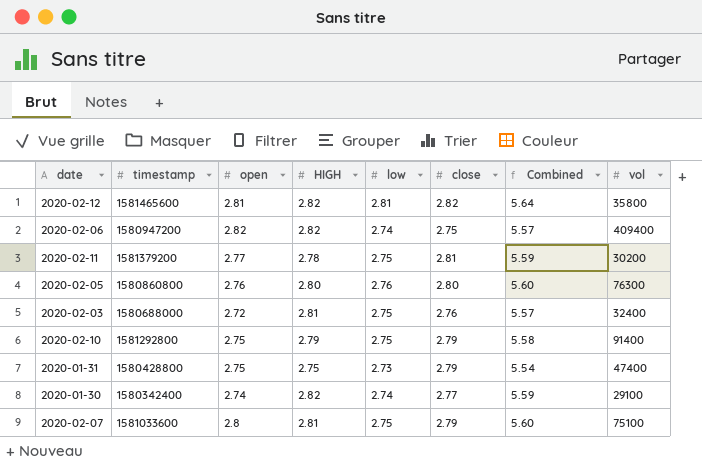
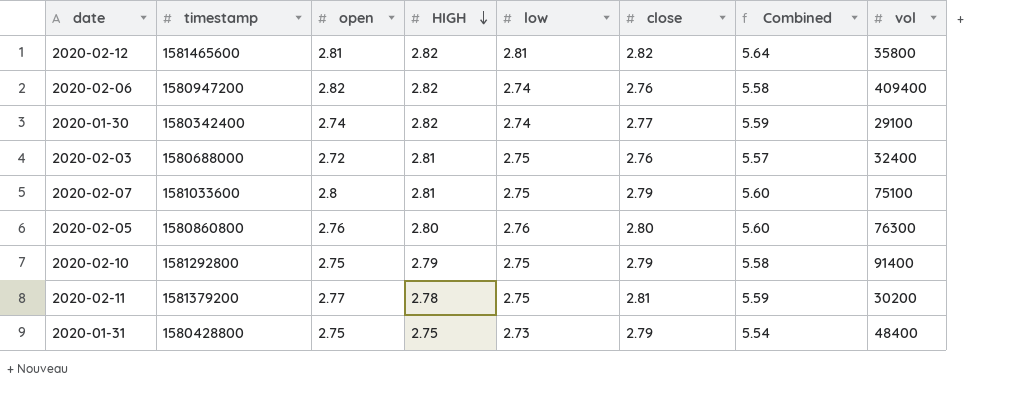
row order: none -> HIGH descending
2020-02-06 | close: 2.75 -> 2.76
2020-02-06 | Combined: 5.57 -> 5.58
2020-01-31 | vol: 47400 -> 48400

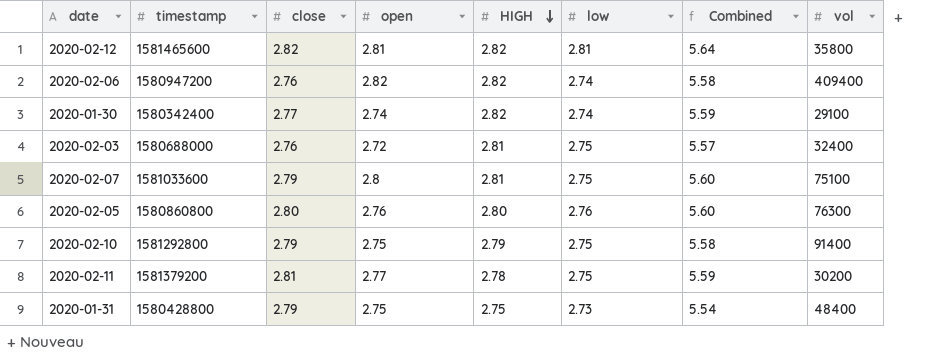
column close | position: 6 -> 3

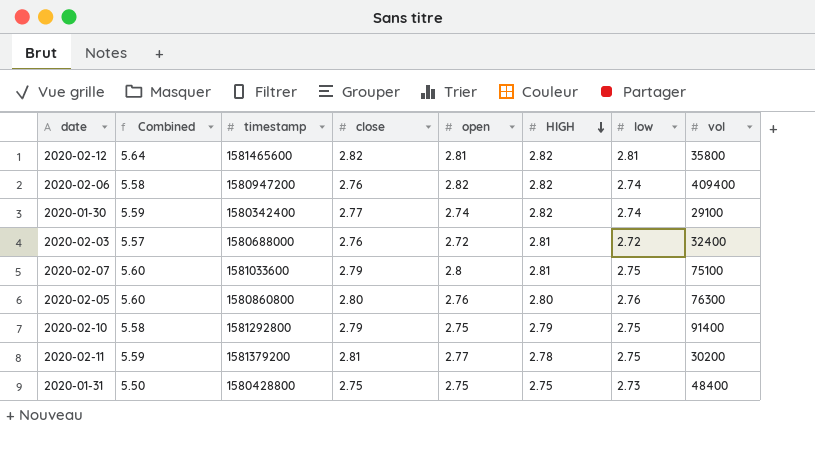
column Combined | position: 7 -> 2
2020-02-03 | low: 2.75 -> 2.72
2020-01-31 | Combined: 5.54 -> 5.50
2020-01-31 | close: 2.79 -> 2.75

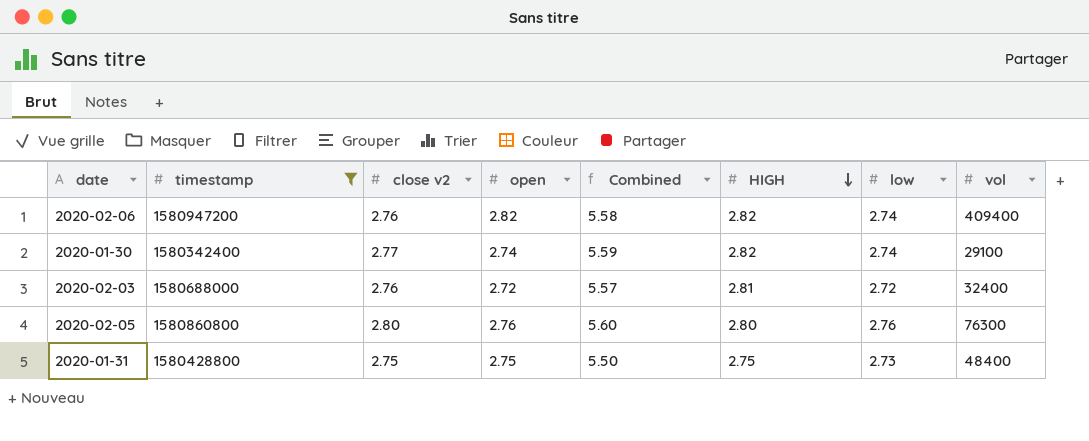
filter: none -> timestamp <= 1580947200
column name: close -> close v2
column Combined | position: 2 -> 5

